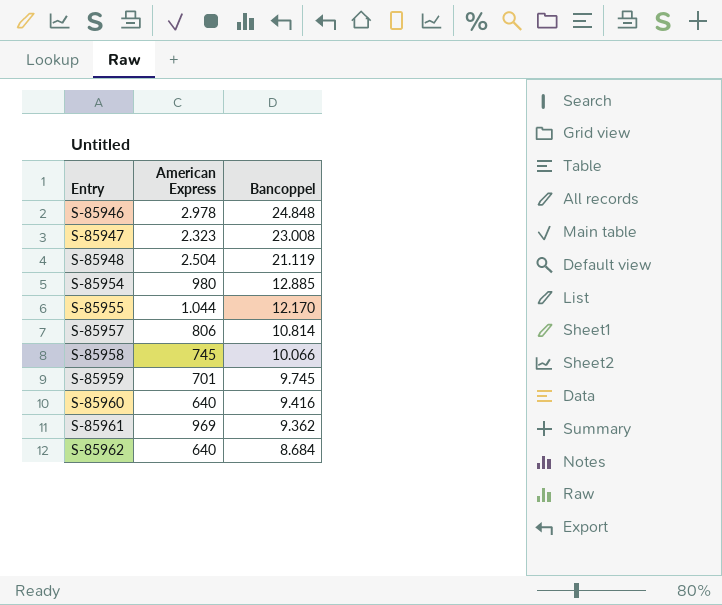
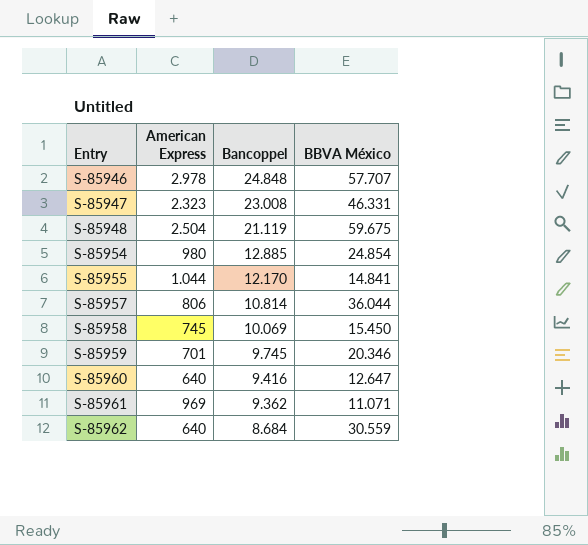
column BBVA México | position: none -> 4
S-85958 | Bancoppel: 10.066 -> 10.069

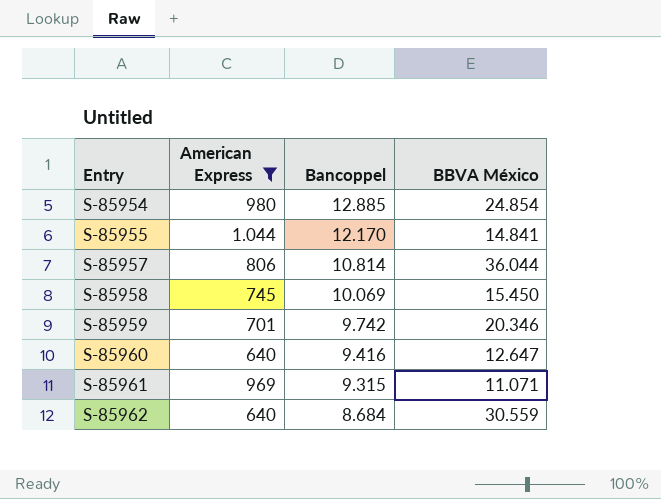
filter: none -> American Express <= 1.044
S-85959 | Bancoppel: 9.745 -> 9.742
S-85961 | Bancoppel: 9.362 -> 9.315

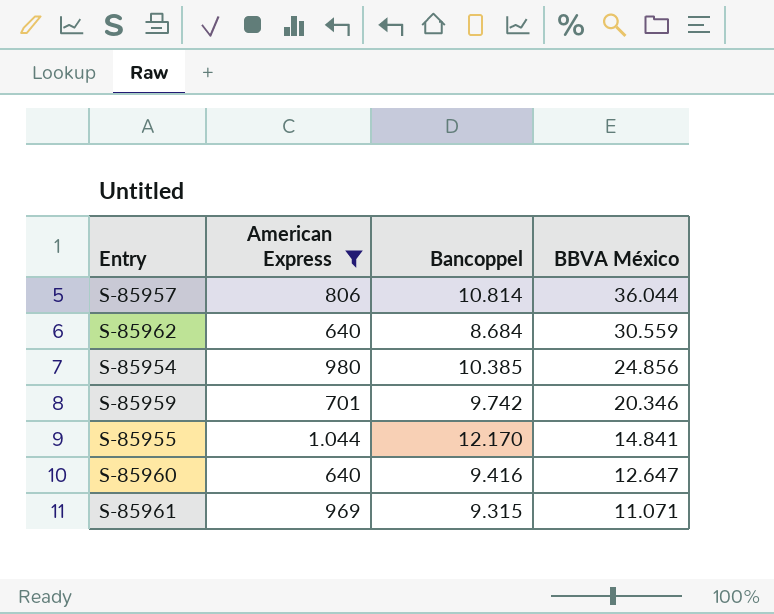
row order: Entry ascending -> BBVA México descending
row S-85958: 745 | 10.069 | 15.450 -> none
S-85954 | Bancoppel: 12.885 -> 10.385
S-85954 | BBVA México: 24.854 -> 24.856

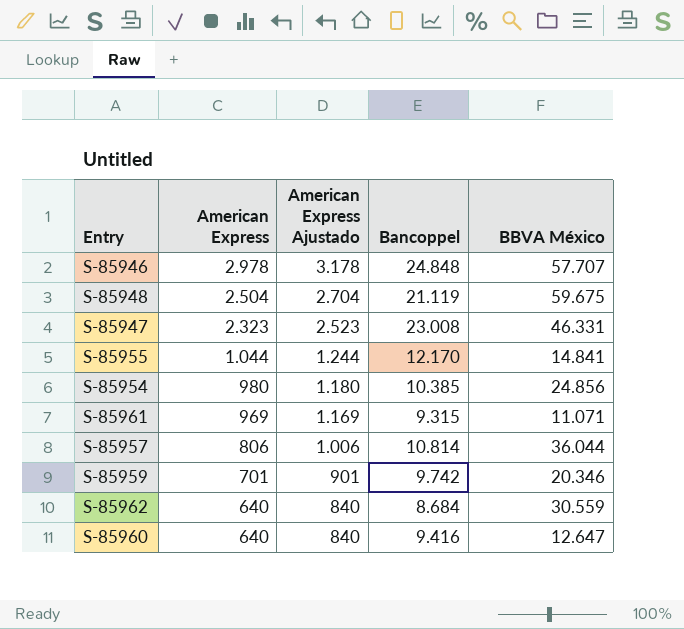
filter: American Express <= 1.044 -> none
row order: BBVA México descending -> American Express descending
column American Express Ajustado | formula: none -> [American Express] + 200

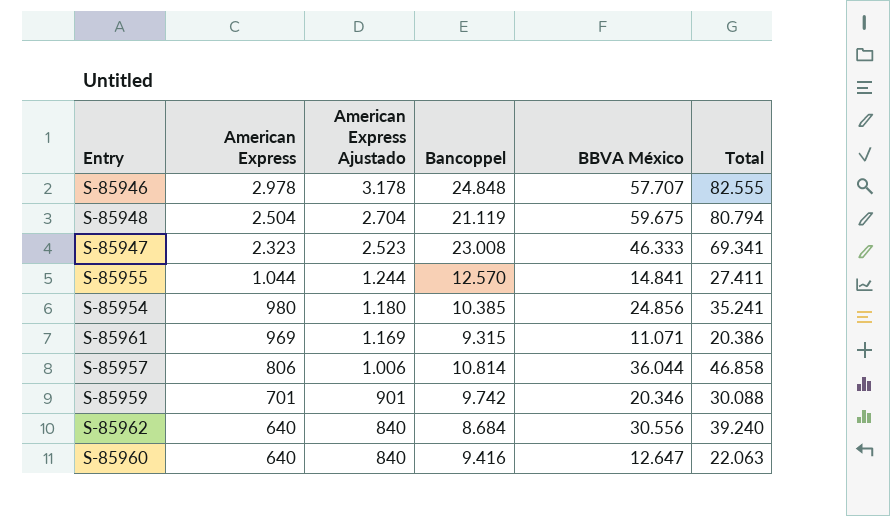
column Total | formula: none -> [Bancoppel] + [BBVA México]
S-85947 | BBVA México: 46.331 -> 46.333
S-85955 | Bancoppel: 12.170 -> 12.570
S-85962 | BBVA México: 30.559 -> 30.556

